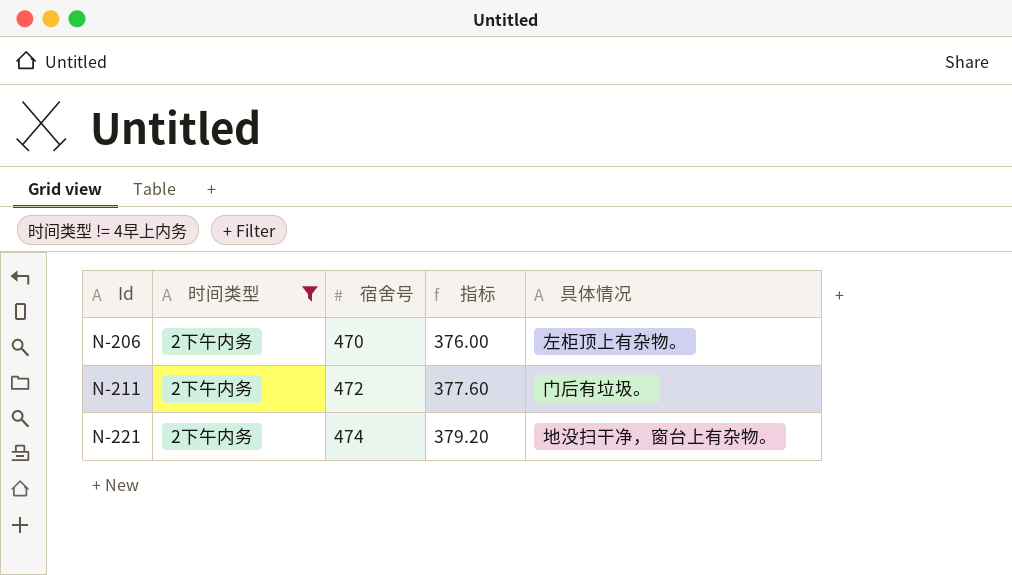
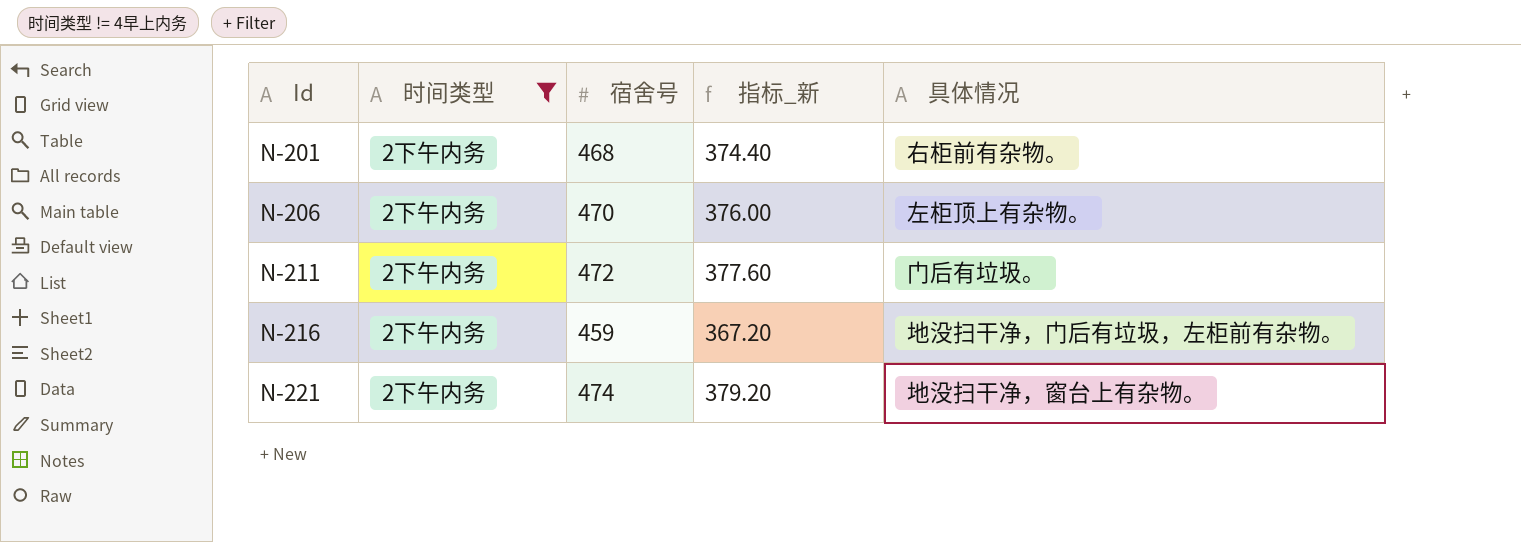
column name: 指标 -> 指标_新
row N-201: none -> 2下午内务 | 468 | 374.40 | 右柜前有杂物。
row N-216: none -> 2下午内务 | 459 | 367.20 | 地没扫干净，门后有垃圾，左柜前有杂物。

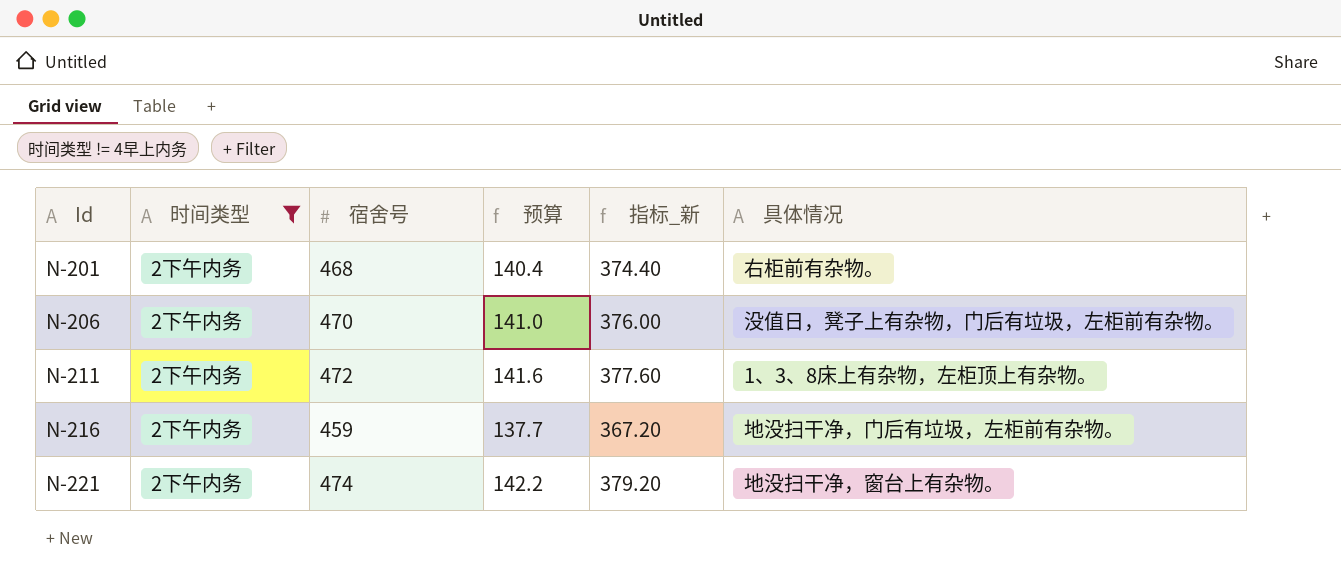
column 预算 | formula: none -> [宿舍号] * 0.3
N-206 | 具体情况: 左柜顶上有杂物。 -> 没值日，凳子上有杂物，门后有垃圾，左柜前有杂物。
N-211 | 具体情况: 门后有垃圾。 -> 1、3、8床上有杂物，左柜顶上有杂物。

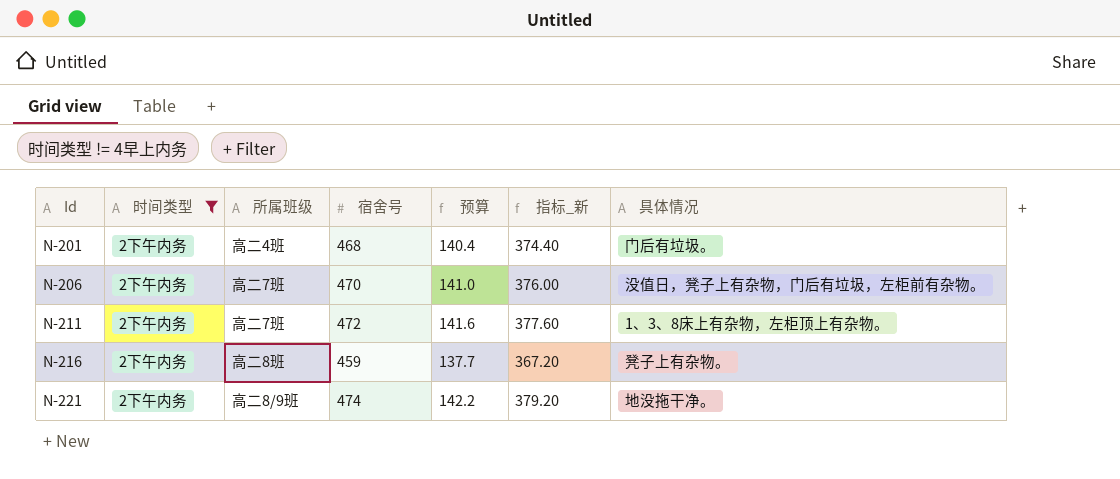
column 所属班级 | position: none -> 3
N-201 | 具体情况: 右柜前有杂物。 -> 门后有垃圾。
N-216 | 具体情况: 地没扫干净，门后有垃圾，左柜前有杂物。 -> 凳子上有杂物。
N-221 | 具体情况: 地没扫干净，窗台上有杂物。 -> 地没拖干净。

